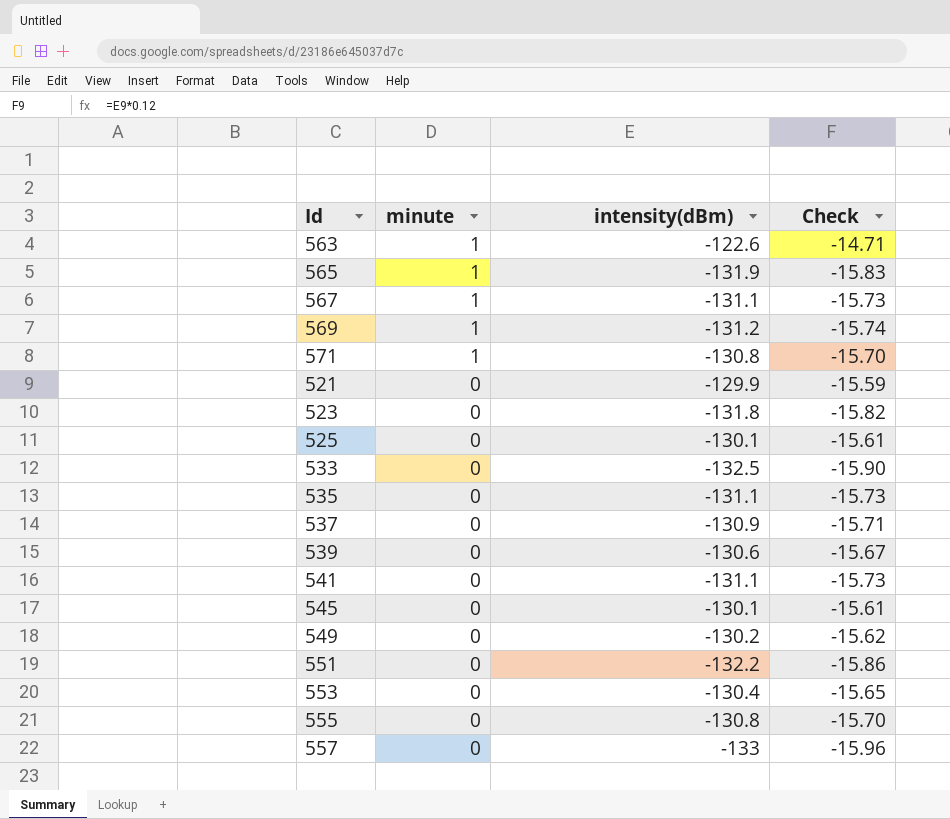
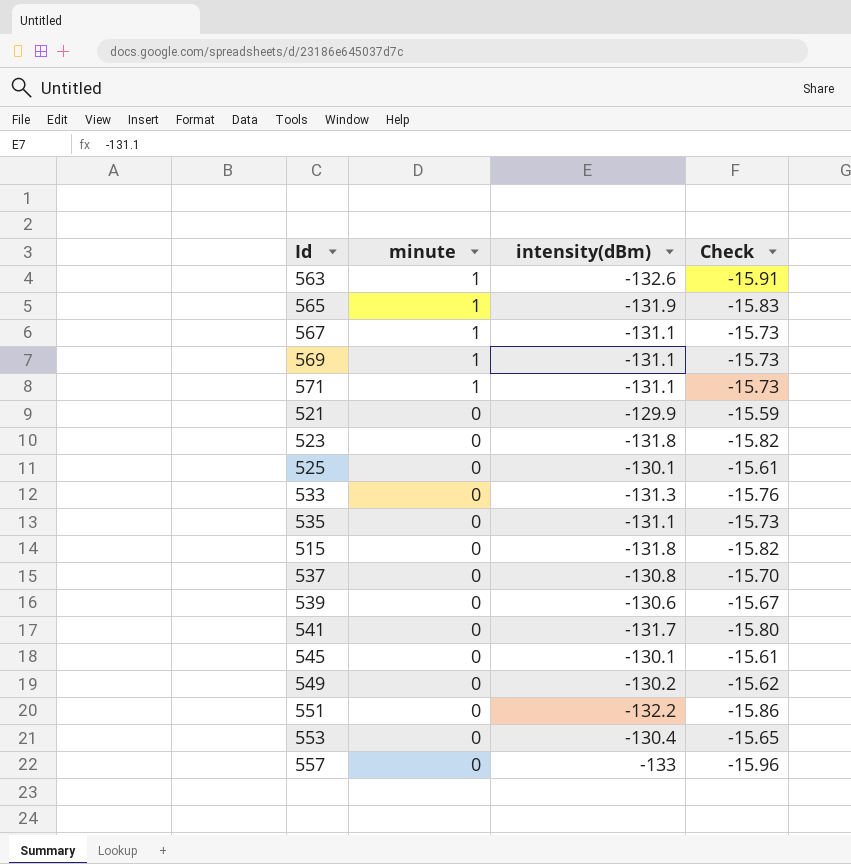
row 555: 0 | -130.8 | -15.70 -> none
563 | intensity(dBm): -122.6 -> -132.6
563 | Check: -14.71 -> -15.91
569 | intensity(dBm): -131.2 -> -131.1
569 | Check: -15.74 -> -15.73
571 | intensity(dBm): -130.8 -> -131.1
571 | Check: -15.70 -> -15.73
533 | intensity(dBm): -132.5 -> -131.3
533 | Check: -15.90 -> -15.76
row 515: none -> 0 | -131.8 | -15.82
537 | intensity(dBm): -130.9 -> -130.8
537 | Check: -15.71 -> -15.70
541 | intensity(dBm): -131.1 -> -131.7
541 | Check: -15.73 -> -15.80

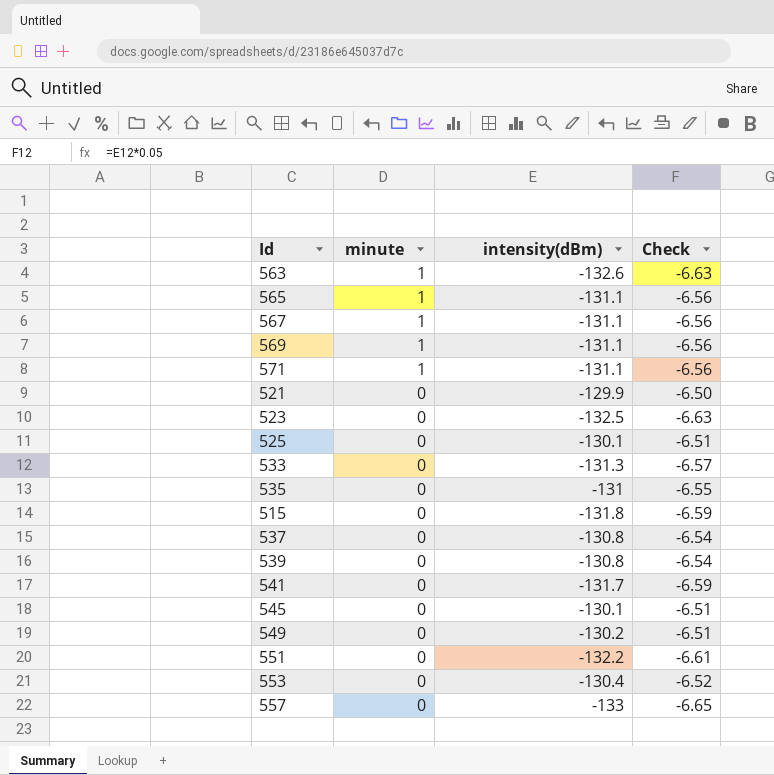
column Check | formula: [intensity(dBm)] * 0.12 -> [intensity(dBm)] * 0.05
565 | intensity(dBm): -131.9 -> -131.1
523 | intensity(dBm): -131.8 -> -132.5
535 | intensity(dBm): -131.1 -> -131
539 | intensity(dBm): -130.6 -> -130.8

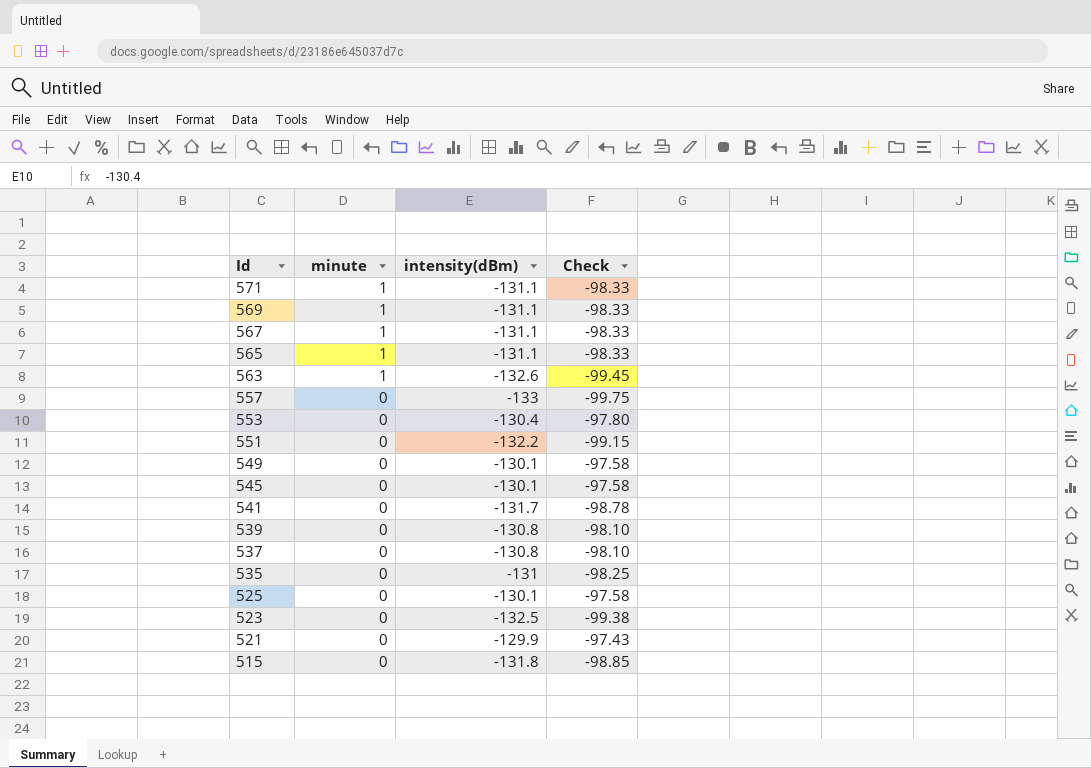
row order: minute descending -> Id descending
column Check | formula: [intensity(dBm)] * 0.05 -> [intensity(dBm)] * 0.75
row 533: 0 | -131.3 | -6.57 -> none
549 | intensity(dBm): -130.2 -> -130.1

